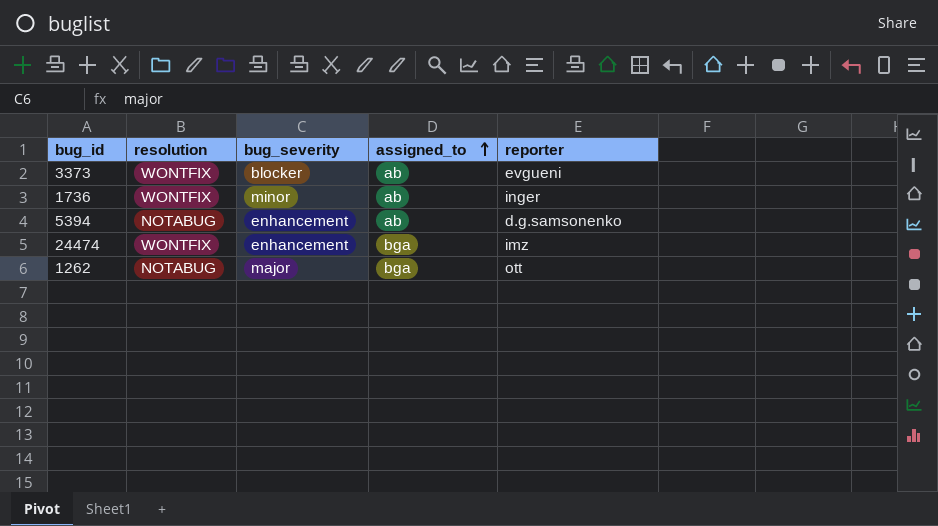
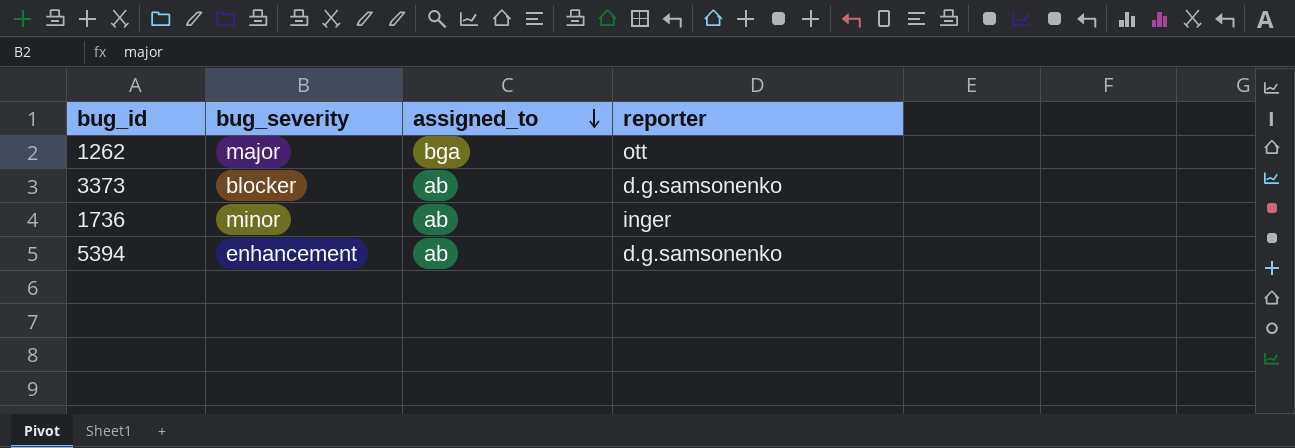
row order: assigned_to ascending -> assigned_to descending
column resolution | position: 2 -> none
row 24474: WONTFIX | enhancement | bga | imz -> none
3373 | reporter: evgueni -> d.g.samsonenko

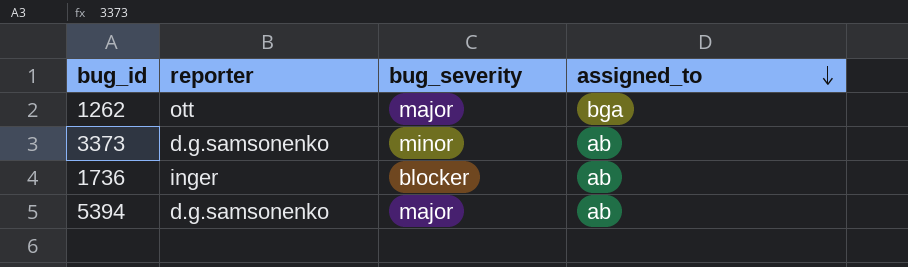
column reporter | position: 4 -> 2
3373 | bug_severity: blocker -> minor
1736 | bug_severity: minor -> blocker
5394 | bug_severity: enhancement -> major

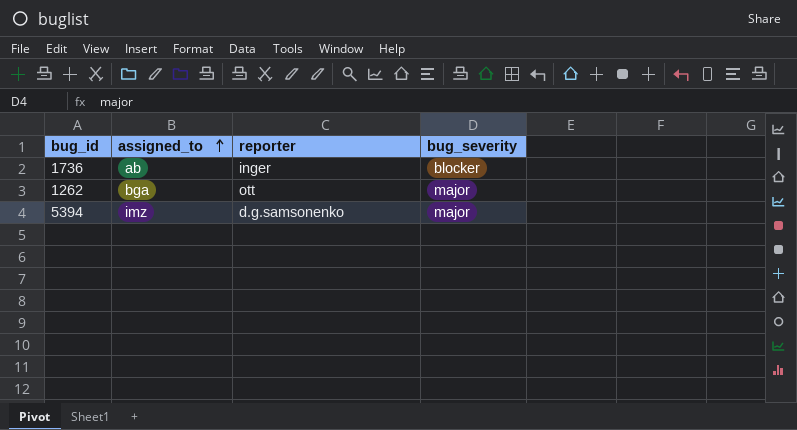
row order: assigned_to descending -> assigned_to ascending
column assigned_to | position: 4 -> 2
row 3373: d.g.samsonenko | minor | ab -> none
5394 | assigned_to: ab -> imz

